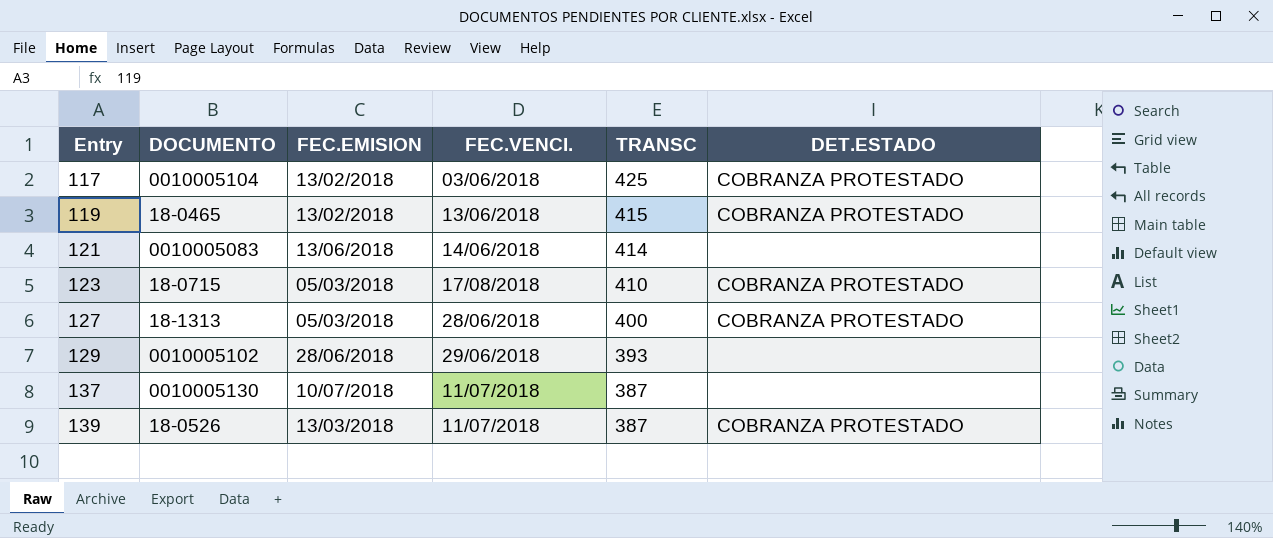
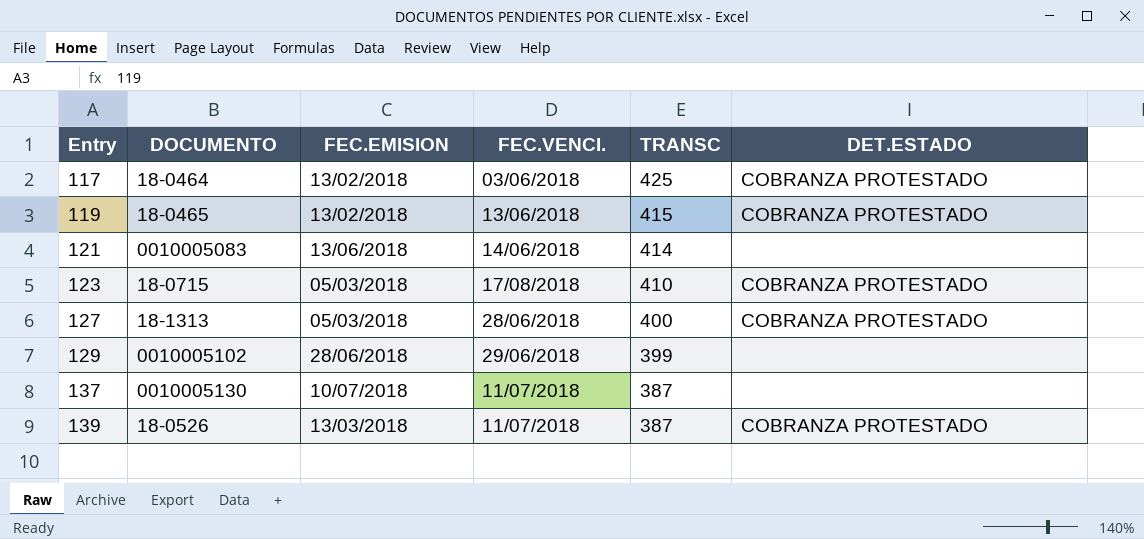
117 | DOCUMENTO: 0010005104 -> 18-0464
129 | TRANSC: 393 -> 399

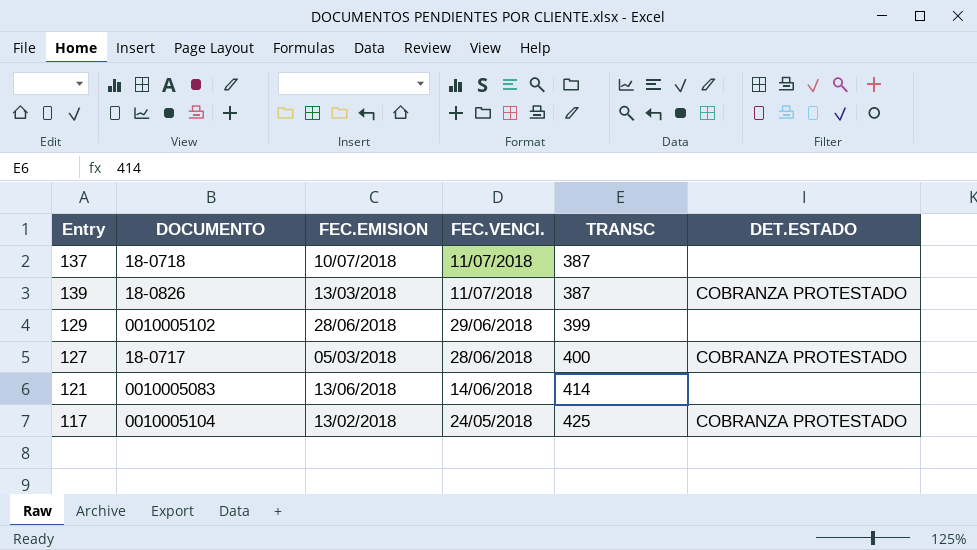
row order: Entry ascending -> TRANSC ascending
row 119: 18-0465 | 13/02/2018 | 13/06/2018 | 415 | COBRANZA PROTESTADO -> none
row 123: 18-0715 | 05/03/2018 | 17/08/2018 | 410 | COBRANZA PROTESTADO -> none
137 | DOCUMENTO: 0010005130 -> 18-0718
139 | DOCUMENTO: 18-0526 -> 18-0826
127 | DOCUMENTO: 18-1313 -> 18-0717
117 | DOCUMENTO: 18-0464 -> 0010005104
117 | FEC.VENCI.: 03/06/2018 -> 24/05/2018

